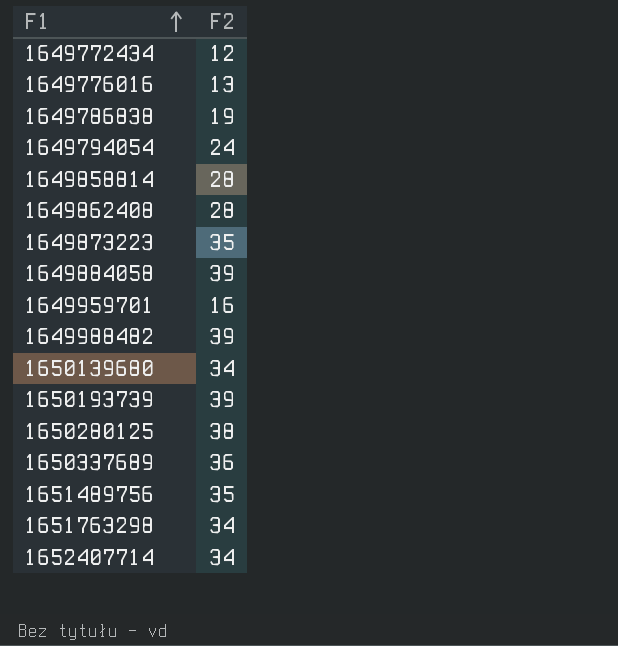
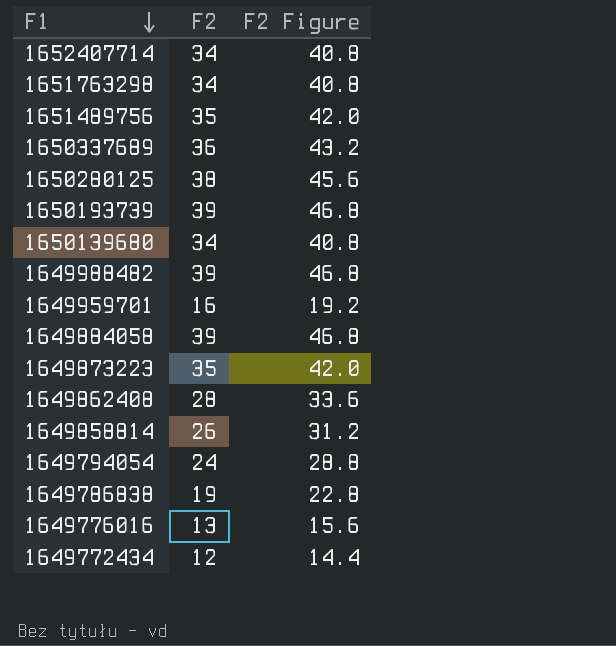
row order: F1 ascending -> F1 descending
column F2 Figure | formula: none -> [F2] * 1.2
1649858814 | F2: 28 -> 26

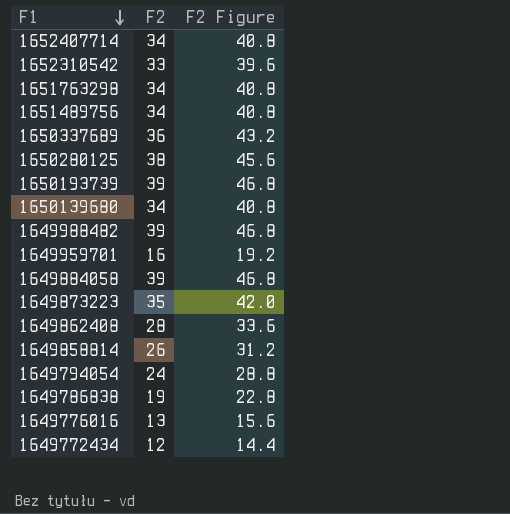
row 1652310542: none -> 33 | 39.6
1651489756 | F2: 35 -> 34
1651489756 | F2 Figure: 42.0 -> 40.8

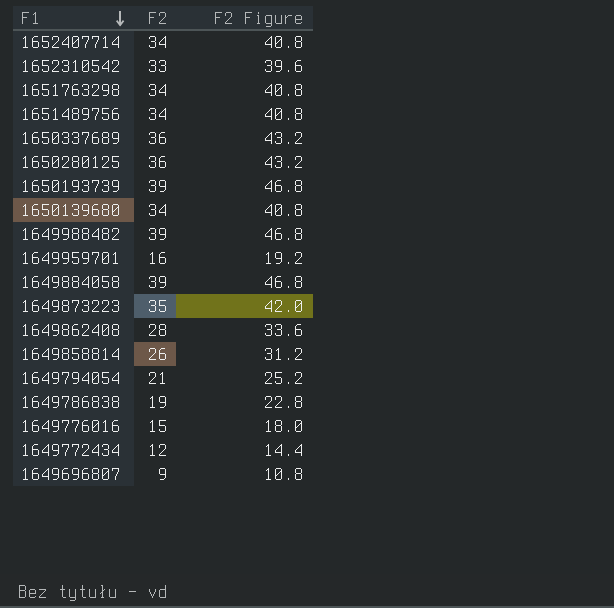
1650280125 | F2: 38 -> 36
1650280125 | F2 Figure: 45.6 -> 43.2
1649794054 | F2: 24 -> 21
1649794054 | F2 Figure: 28.8 -> 25.2
1649776016 | F2: 13 -> 15
1649776016 | F2 Figure: 15.6 -> 18.0
row 1649696807: none -> 9 | 10.8

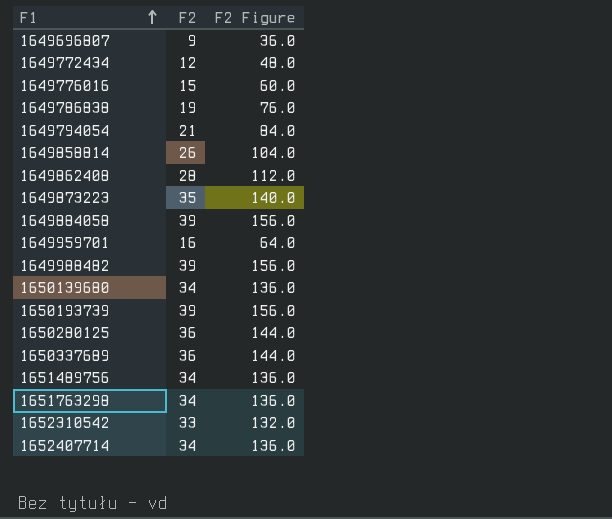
row order: F1 descending -> F1 ascending
column F2 Figure | formula: [F2] * 1.2 -> [F2] * 4

